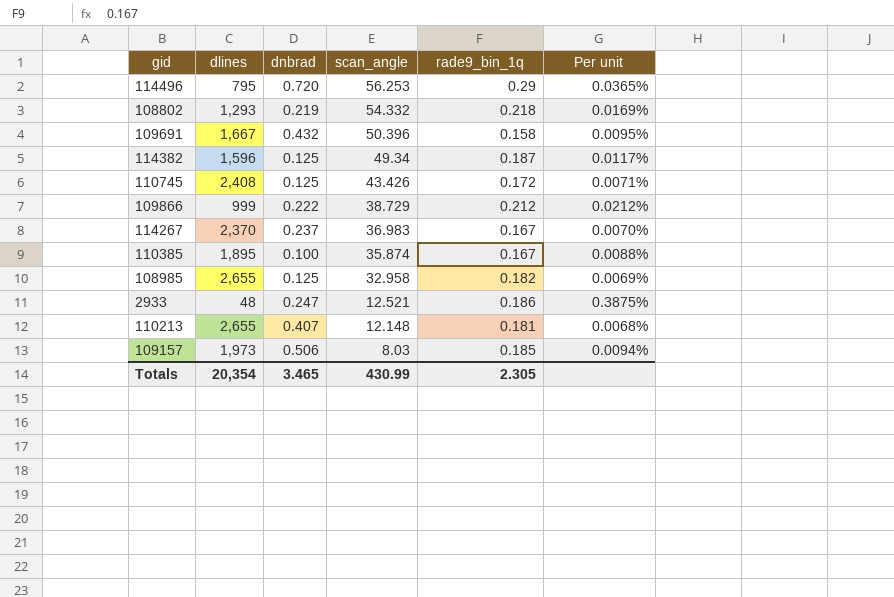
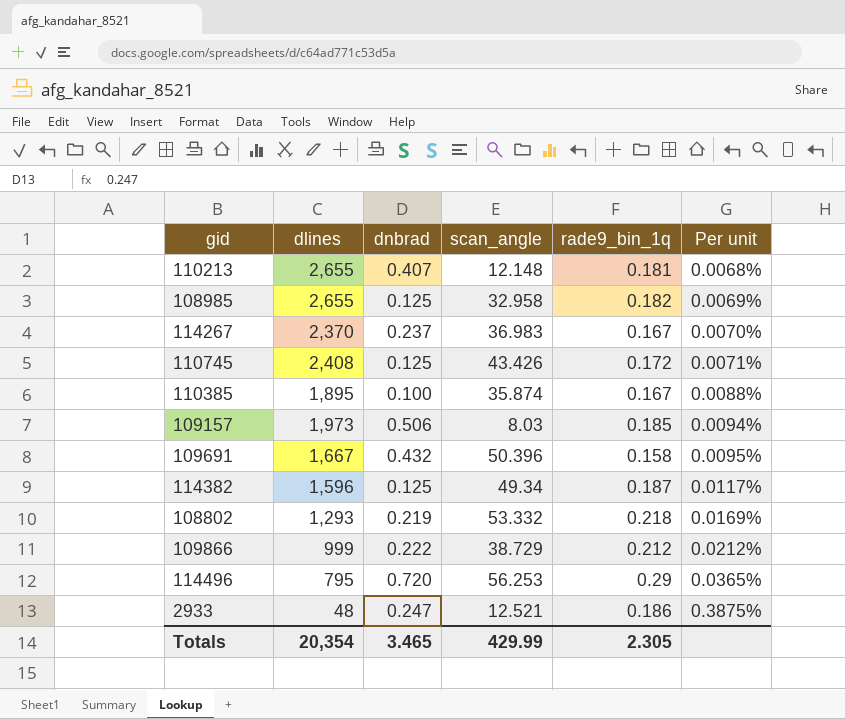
row order: scan_angle descending -> Per unit ascending
108802 | scan_angle: 54.332 -> 53.332
Totals | scan_angle: 430.99 -> 429.99

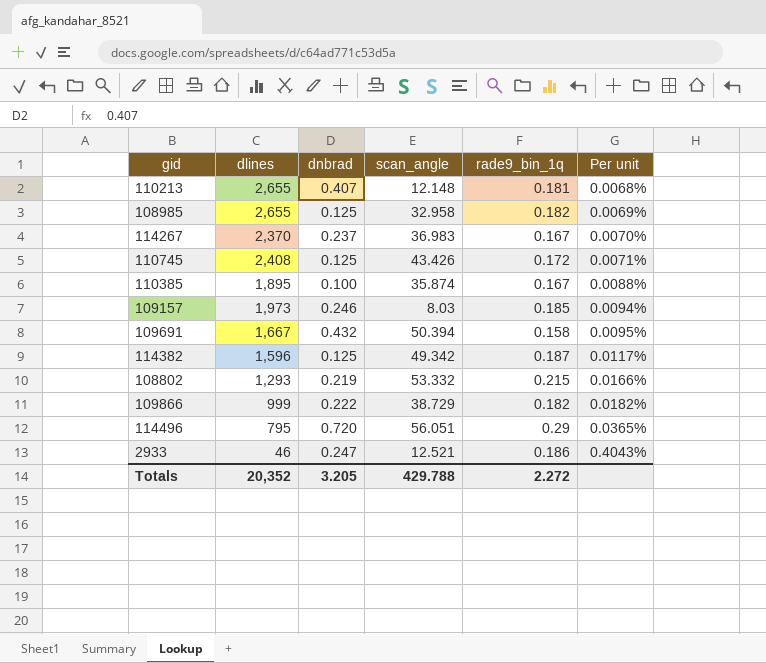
109157 | dnbrad: 0.506 -> 0.246
109691 | scan_angle: 50.396 -> 50.394
114382 | scan_angle: 49.34 -> 49.342
108802 | rade9_bin_1q: 0.218 -> 0.215
108802 | Per unit: 0.0169% -> 0.0166%
109866 | rade9_bin_1q: 0.212 -> 0.182
109866 | Per unit: 0.0212% -> 0.0182%
114496 | scan_angle: 56.253 -> 56.051
2933 | dlines: 48 -> 46
2933 | Per unit: 0.3875% -> 0.4043%
Totals | dlines: 20,354 -> 20,352
Totals | dnbrad: 3.465 -> 3.205
Totals | scan_angle: 429.99 -> 429.788
Totals | rade9_bin_1q: 2.305 -> 2.272

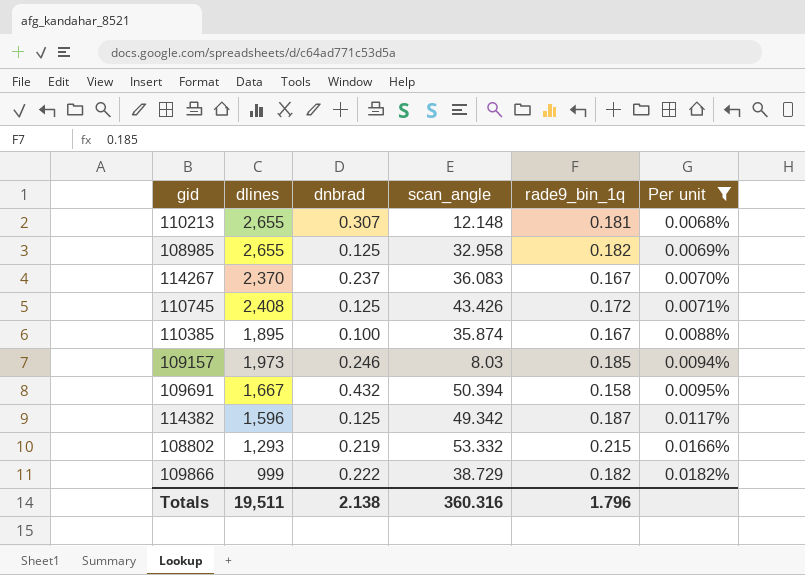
filter: none -> Per unit <= 0.0182%
110213 | dnbrad: 0.407 -> 0.307
114267 | scan_angle: 36.983 -> 36.083
Totals | dlines: 20,352 -> 19,511
Totals | dnbrad: 3.205 -> 2.138
Totals | scan_angle: 429.788 -> 360.316
Totals | rade9_bin_1q: 2.272 -> 1.796

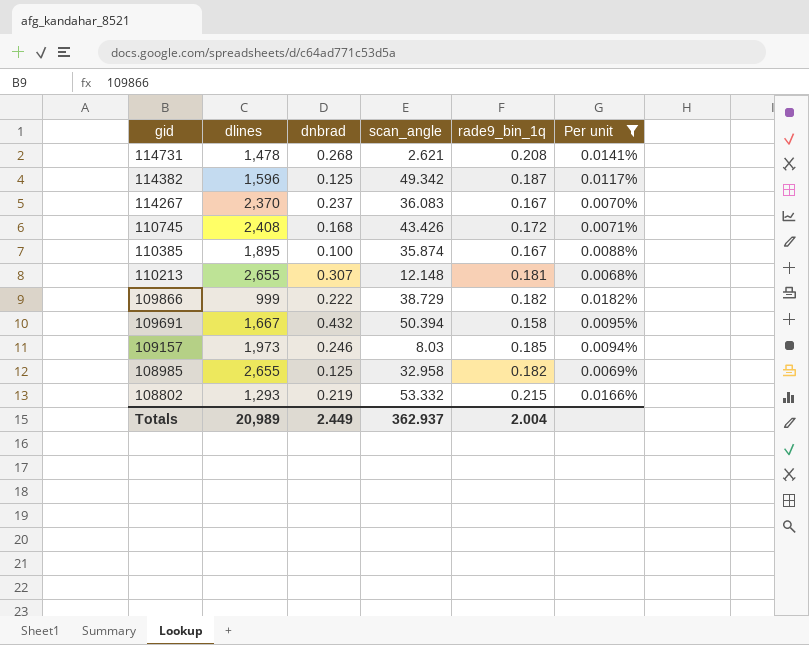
row order: Per unit ascending -> gid descending
row 114731: none -> 1,478 | 0.268 | 2.621 | 0.208 | 0.0141%
110745 | dnbrad: 0.125 -> 0.168
Totals | dlines: 19,511 -> 20,989
Totals | dnbrad: 2.138 -> 2.449
Totals | scan_angle: 360.316 -> 362.937
Totals | rade9_bin_1q: 1.796 -> 2.004

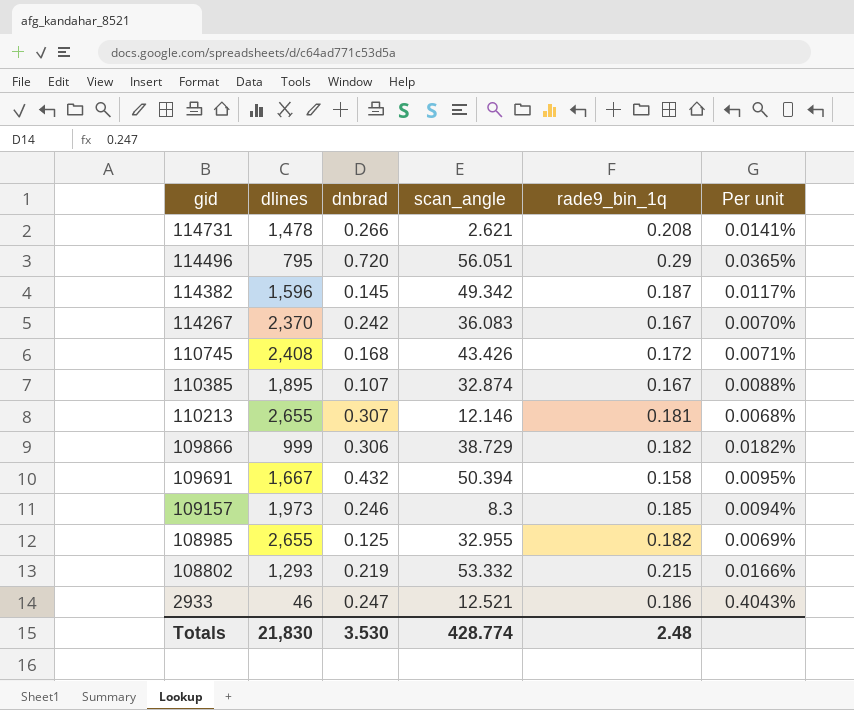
filter: Per unit <= 0.0182% -> none
114731 | dnbrad: 0.268 -> 0.266
114382 | dnbrad: 0.125 -> 0.145
114267 | dnbrad: 0.237 -> 0.242
110385 | dnbrad: 0.100 -> 0.107
110385 | scan_angle: 35.874 -> 32.874
110213 | scan_angle: 12.148 -> 12.146
109866 | dnbrad: 0.222 -> 0.306
109157 | scan_angle: 8.03 -> 8.3
108985 | scan_angle: 32.958 -> 32.955
Totals | dlines: 20,989 -> 21,830
Totals | dnbrad: 2.449 -> 3.530
Totals | scan_angle: 362.937 -> 428.774
Totals | rade9_bin_1q: 2.004 -> 2.48

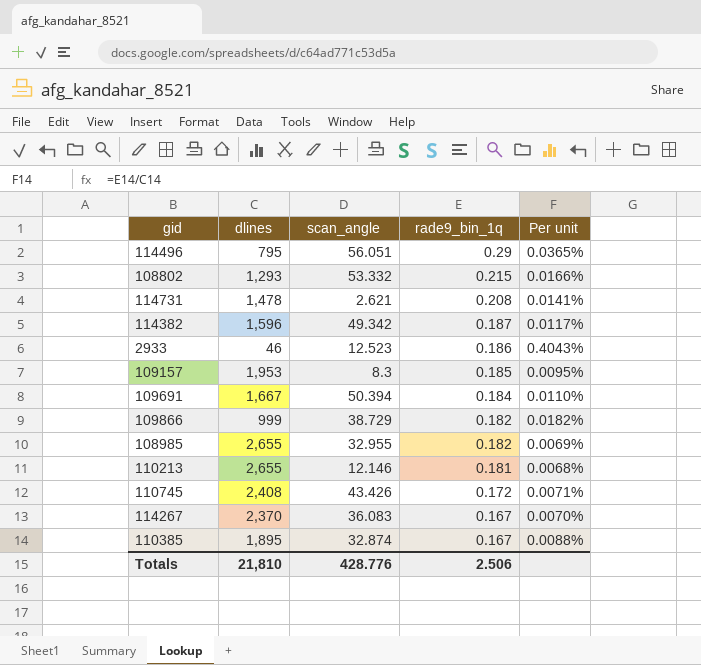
row order: gid descending -> rade9_bin_1q descending
column dnbrad | position: 3 -> none
2933 | scan_angle: 12.521 -> 12.523
109157 | dlines: 1,973 -> 1,953
109157 | Per unit: 0.0094% -> 0.0095%
109691 | rade9_bin_1q: 0.158 -> 0.184
109691 | Per unit: 0.0095% -> 0.0110%
Totals | dlines: 21,830 -> 21,810
Totals | scan_angle: 428.774 -> 428.776
Totals | rade9_bin_1q: 2.48 -> 2.506

